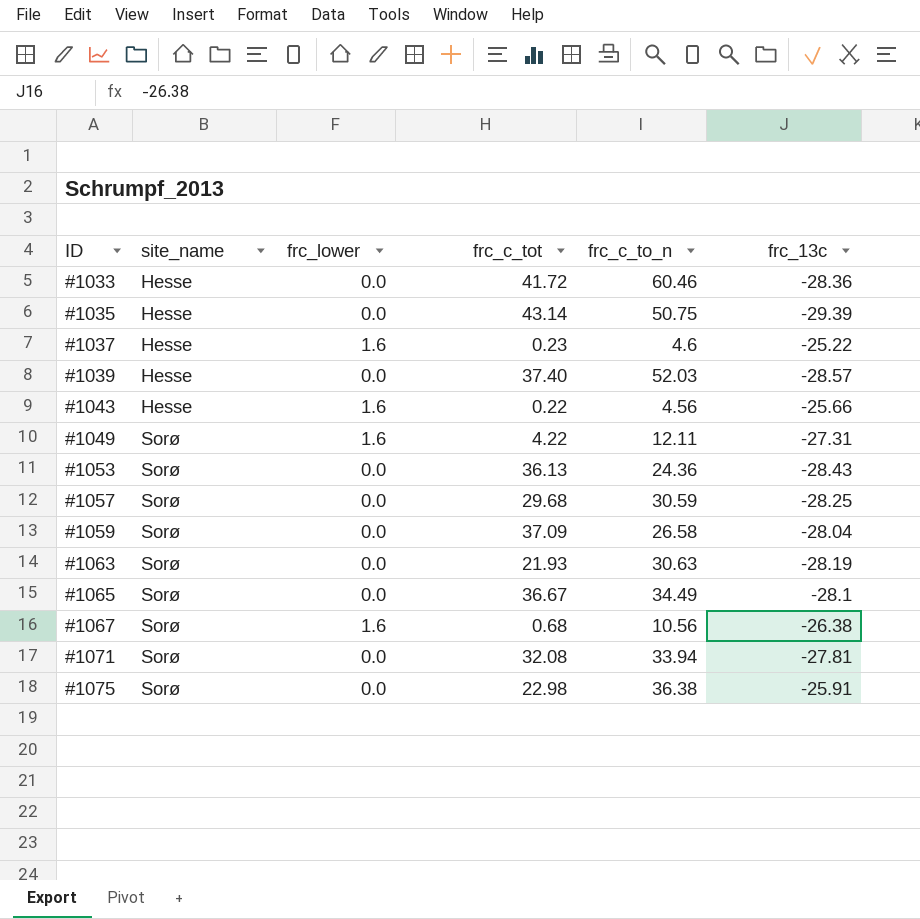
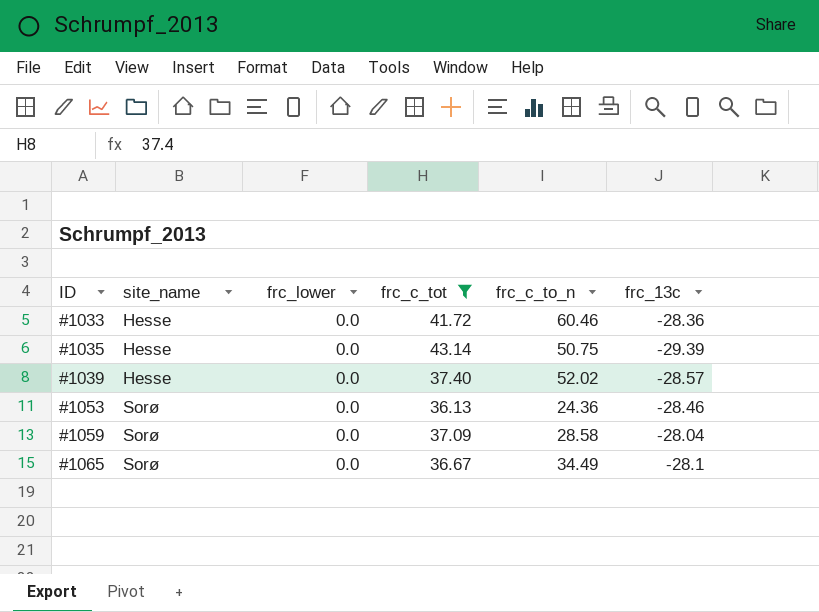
filter: none -> frc_c_tot >= 36.13
#1039 | frc_c_to_n: 52.03 -> 52.02
#1053 | frc_13c: -28.43 -> -28.46
#1059 | frc_c_to_n: 26.58 -> 28.58

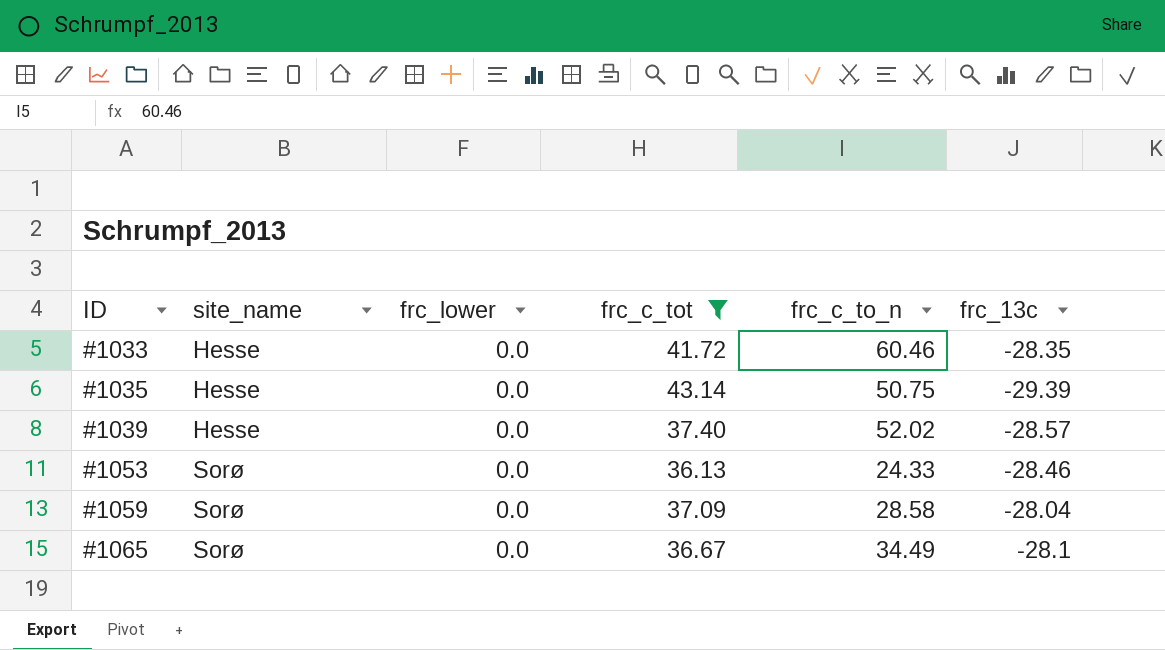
#1033 | frc_13c: -28.36 -> -28.35
#1053 | frc_c_to_n: 24.36 -> 24.33

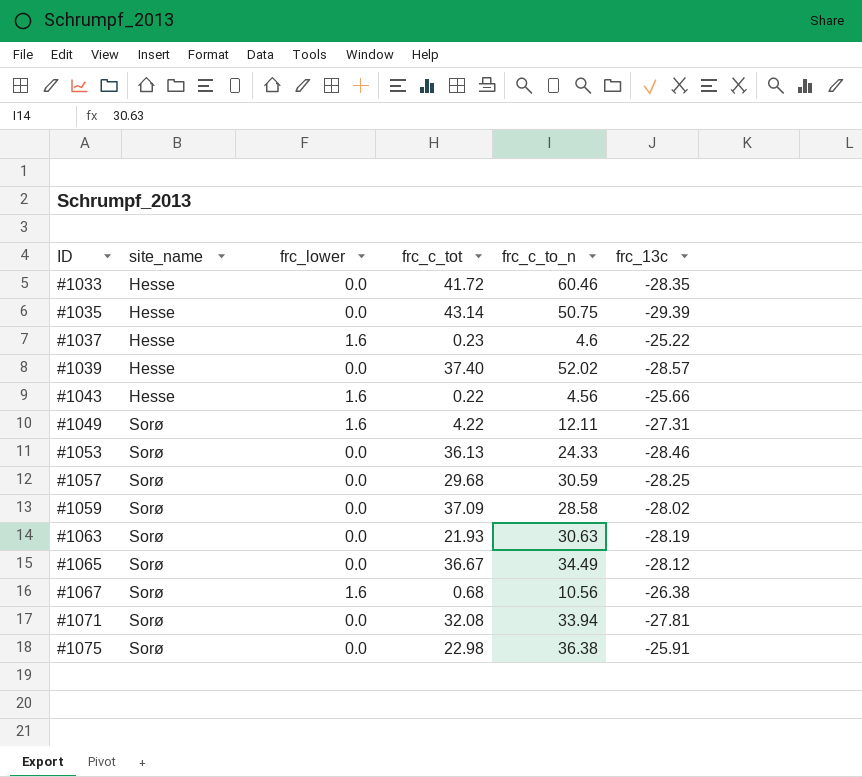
filter: frc_c_tot >= 36.13 -> none
#1059 | frc_13c: -28.04 -> -28.02
#1065 | frc_13c: -28.1 -> -28.12

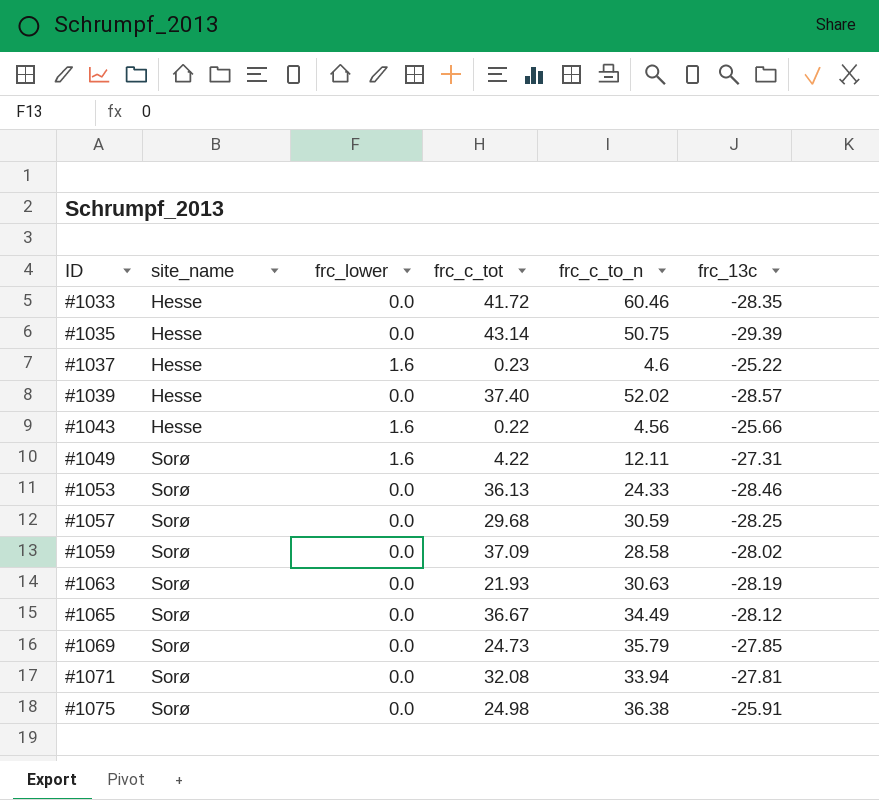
row #1067: Sorø | 1.6 | 0.68 | 10.56 | -26.38 -> none
row #1069: none -> Sorø | 0.0 | 24.73 | 35.79 | -27.85
#1075 | frc_c_tot: 22.98 -> 24.98

